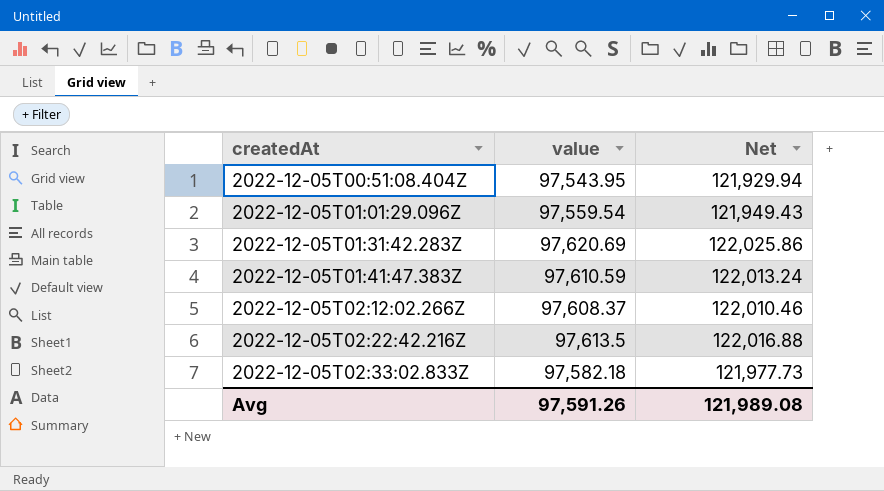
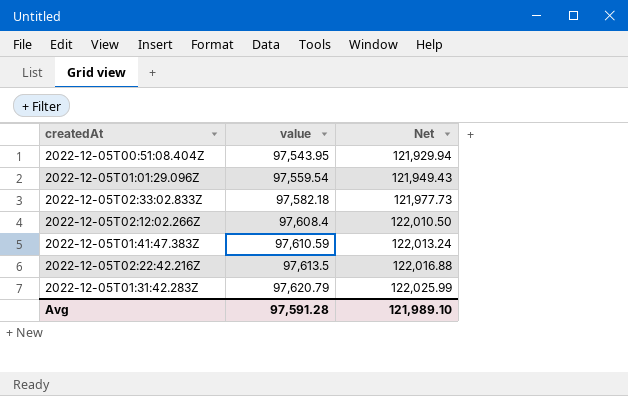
row order: createdAt ascending -> value ascending
2022-12-05T02:12:02.266Z | value: 97,608.37 -> 97,608.4
2022-12-05T02:12:02.266Z | Net: 122,010.46 -> 122,010.50
2022-12-05T01:31:42.283Z | value: 97,620.69 -> 97,620.79
2022-12-05T01:31:42.283Z | Net: 122,025.86 -> 122,025.99
Avg | value: 97,591.26 -> 97,591.28
Avg | Net: 121,989.08 -> 121,989.10

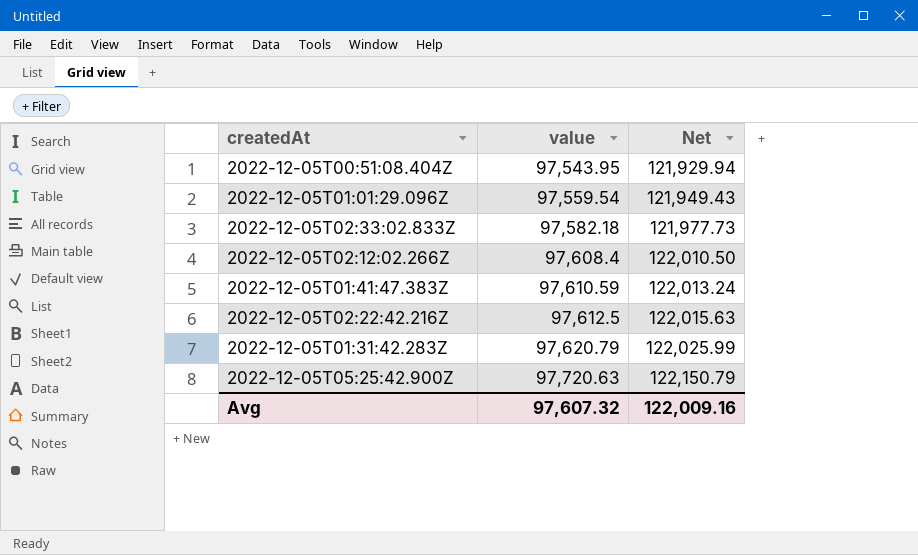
2022-12-05T02:22:42.216Z | value: 97,613.5 -> 97,612.5
2022-12-05T02:22:42.216Z | Net: 122,016.88 -> 122,015.63
row 2022-12-05T05:25:42.900Z: none -> 97,720.63 | 122,150.79
Avg | value: 97,591.28 -> 97,607.32
Avg | Net: 121,989.10 -> 122,009.16

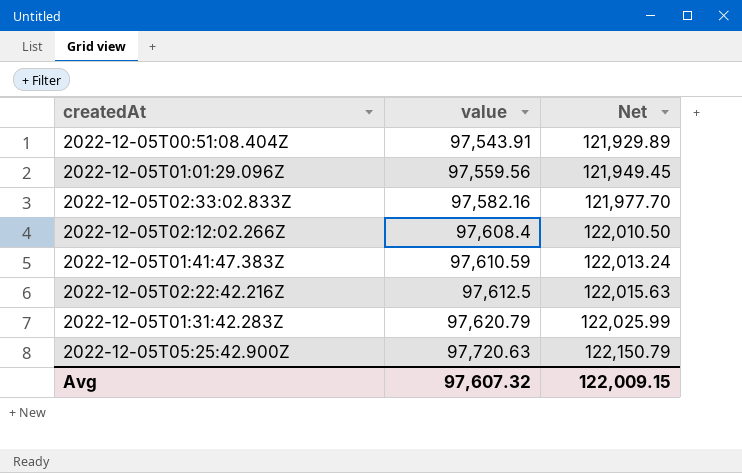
2022-12-05T00:51:08.404Z | value: 97,543.95 -> 97,543.91
2022-12-05T00:51:08.404Z | Net: 121,929.94 -> 121,929.89
2022-12-05T01:01:29.096Z | value: 97,559.54 -> 97,559.56
2022-12-05T01:01:29.096Z | Net: 121,949.43 -> 121,949.45
2022-12-05T02:33:02.833Z | value: 97,582.18 -> 97,582.16
2022-12-05T02:33:02.833Z | Net: 121,977.73 -> 121,977.70
Avg | Net: 122,009.16 -> 122,009.15

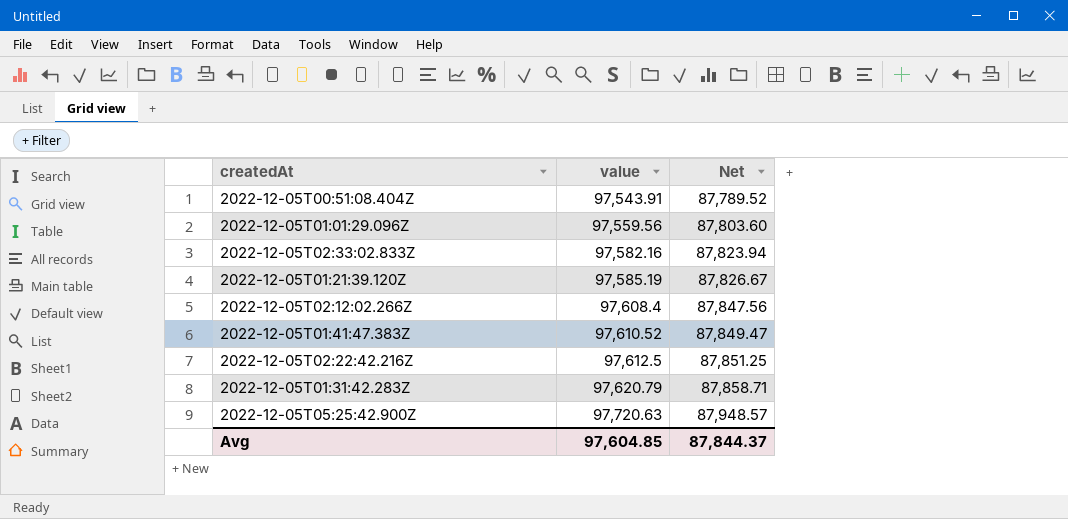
column Net | formula: [value] * 1.25 -> [value] * 0.9
row 2022-12-05T01:21:39.120Z: none -> 97,585.19 | 87,826.67
2022-12-05T01:41:47.383Z | value: 97,610.59 -> 97,610.52
Avg | value: 97,607.32 -> 97,604.85
Avg | Net: 122,009.15 -> 87,844.37

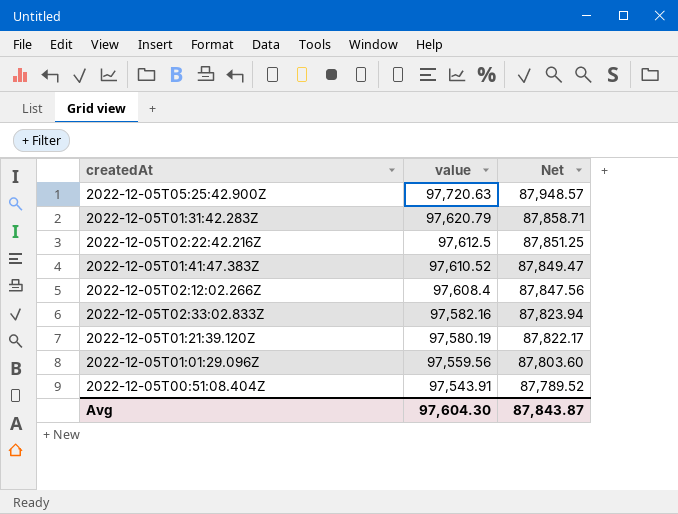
row order: value ascending -> value descending
2022-12-05T01:21:39.120Z | value: 97,585.19 -> 97,580.19
2022-12-05T01:21:39.120Z | Net: 87,826.67 -> 87,822.17
Avg | value: 97,604.85 -> 97,604.30
Avg | Net: 87,844.37 -> 87,843.87

